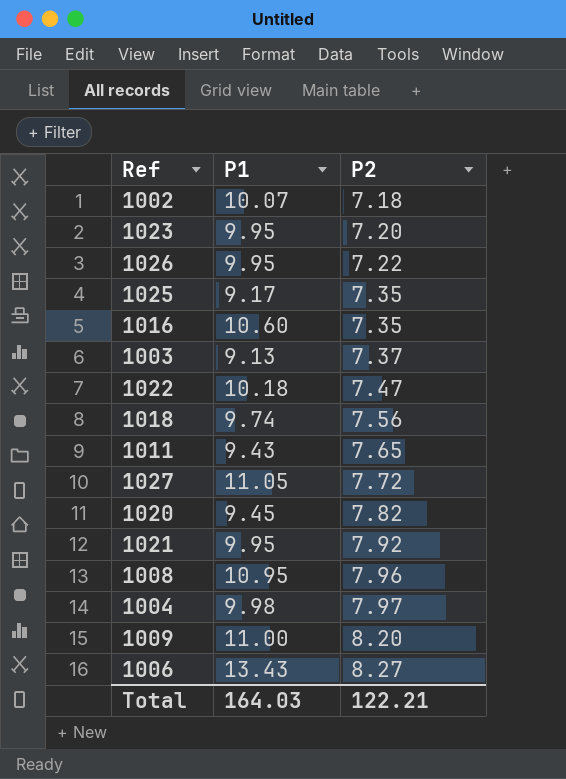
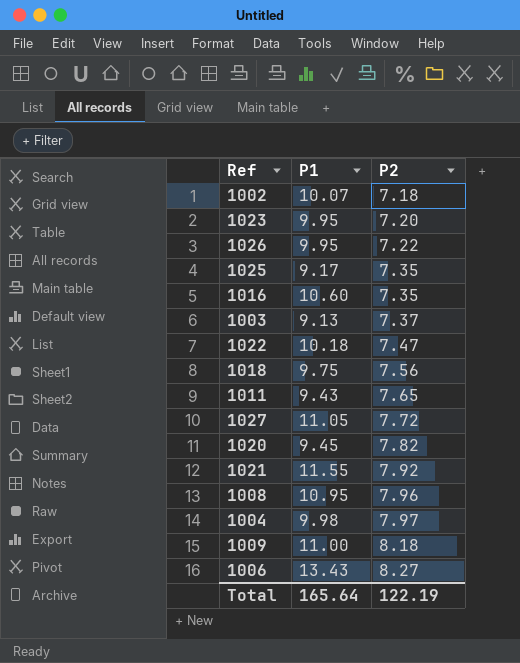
1018 | P1: 9.74 -> 9.75
1021 | P1: 9.95 -> 11.55
1009 | P2: 8.20 -> 8.18
Total | P1: 164.03 -> 165.64
Total | P2: 122.21 -> 122.19

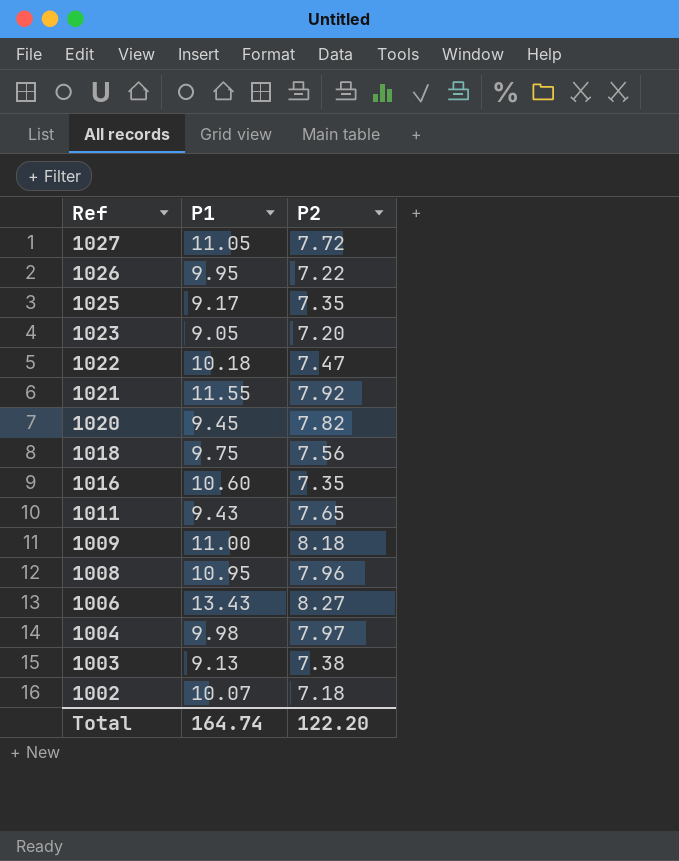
row order: P2 ascending -> Ref descending
1023 | P1: 9.95 -> 9.05
1003 | P2: 7.37 -> 7.38
Total | P1: 165.64 -> 164.74
Total | P2: 122.19 -> 122.20

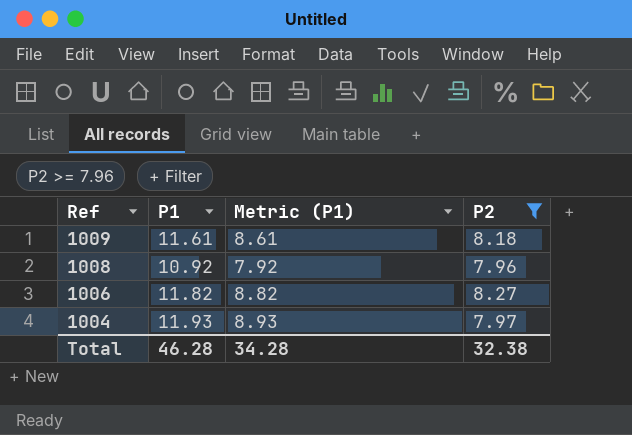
filter: none -> P2 >= 7.96
column Metric (P1) | formula: none -> [P1] - 3
1009 | P1: 11.00 -> 11.61
1008 | P1: 10.95 -> 10.92
1006 | P1: 13.43 -> 11.82
1004 | P1: 9.98 -> 11.93
Total | P1: 164.74 -> 46.28
Total | P2: 122.20 -> 32.38

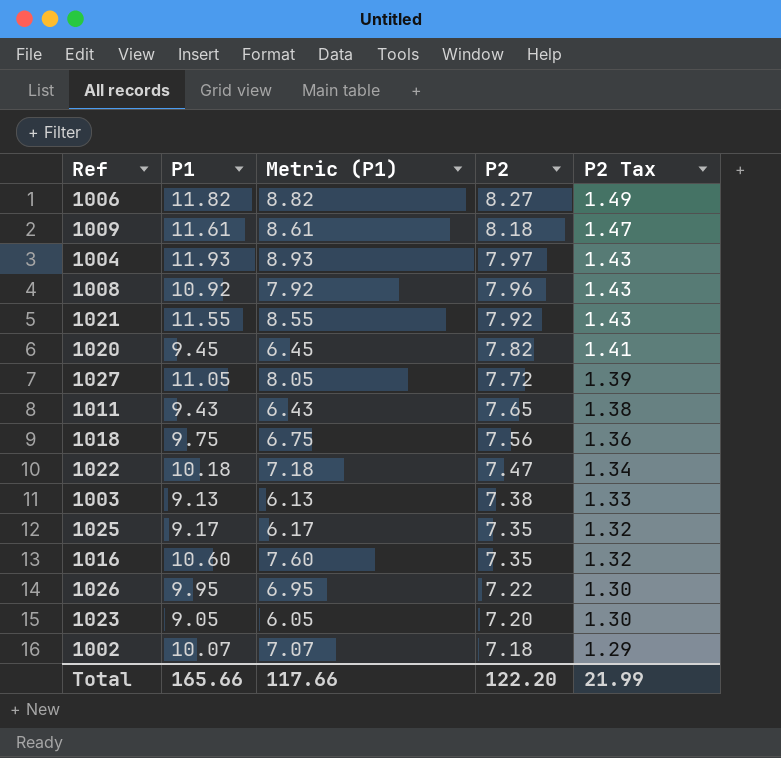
filter: P2 >= 7.96 -> none
row order: Ref descending -> P2 descending
column P2 Tax | formula: none -> [P2] * 0.18
Total | P1: 46.28 -> 165.66
Total | Metric (P1): 34.28 -> 117.66
Total | P2: 32.38 -> 122.20

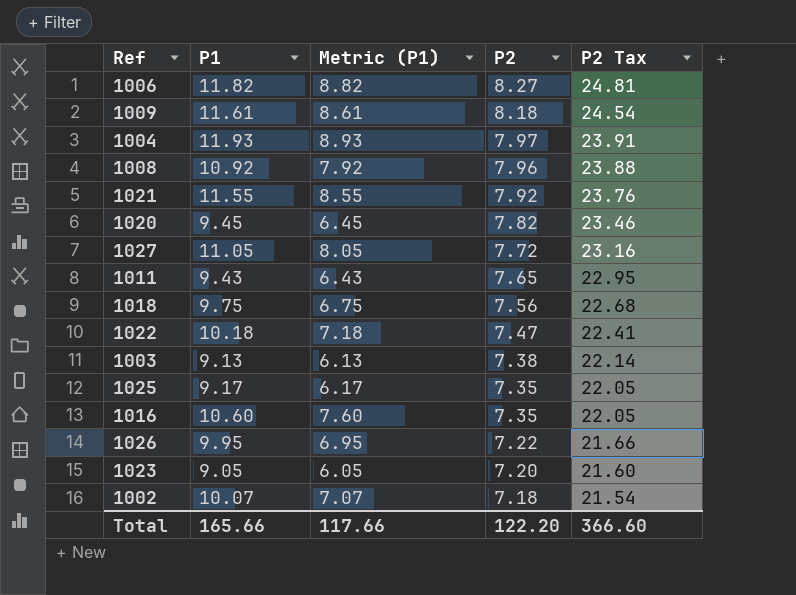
column P2 Tax | formula: [P2] * 0.18 -> [P2] * 3
Total | P2 Tax: 21.99 -> 366.60

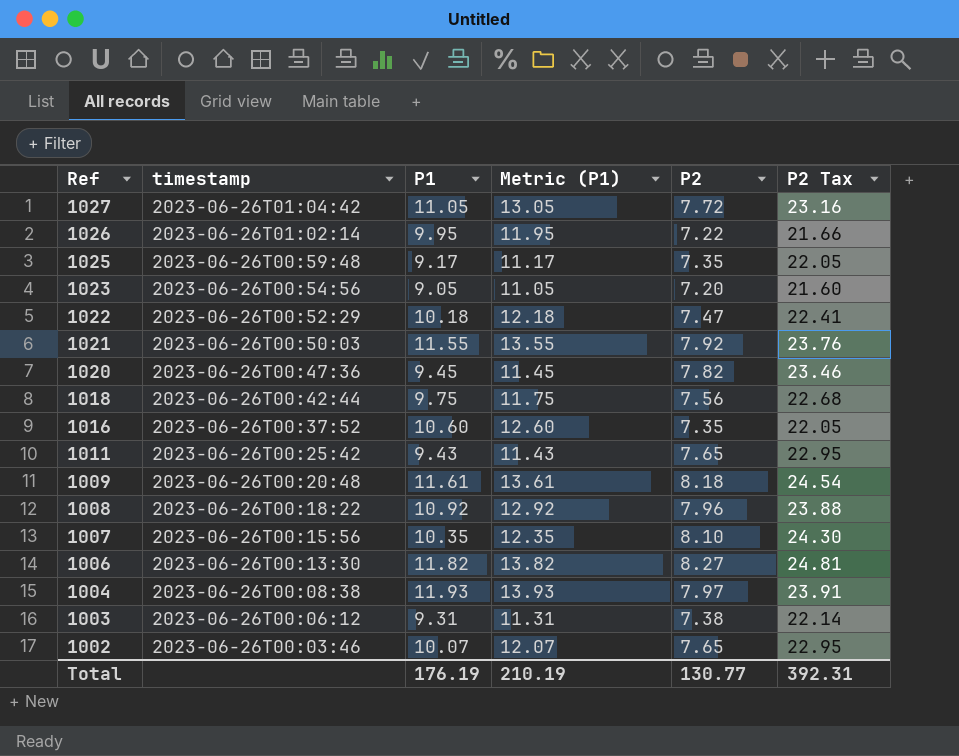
row order: P2 descending -> Ref descending
column timestamp | position: none -> 2
column Metric (P1) | formula: [P1] - 3 -> [P1] + 2
row 1007: none -> 2023-06-26T00:15:56 | 10.35 | 12.35 | 8.10 | 24.30
1003 | P1: 9.13 -> 9.31
1002 | P2: 7.18 -> 7.65
1002 | P2 Tax: 21.54 -> 22.95
Total | P1: 165.66 -> 176.19
Total | Metric (P1): 117.66 -> 210.19
Total | P2: 122.20 -> 130.77
Total | P2 Tax: 366.60 -> 392.31

